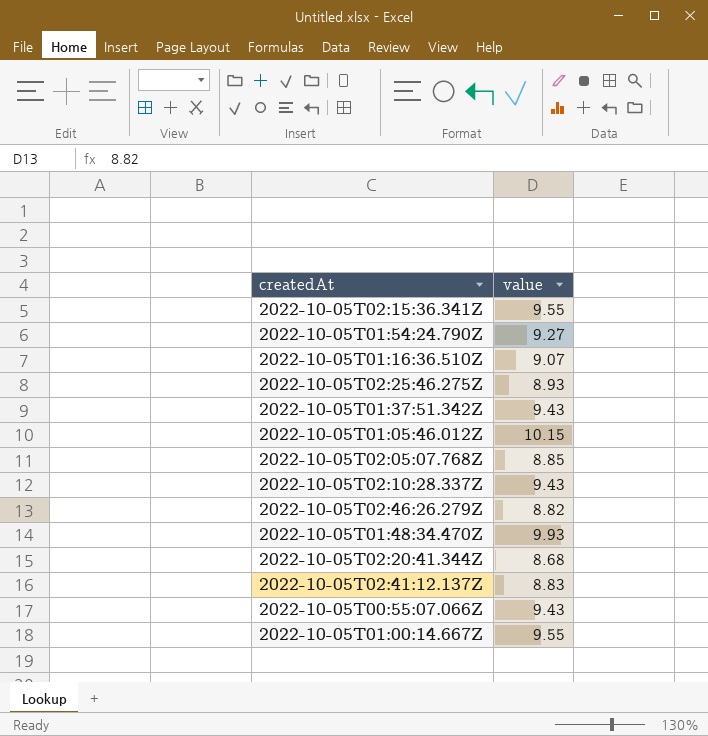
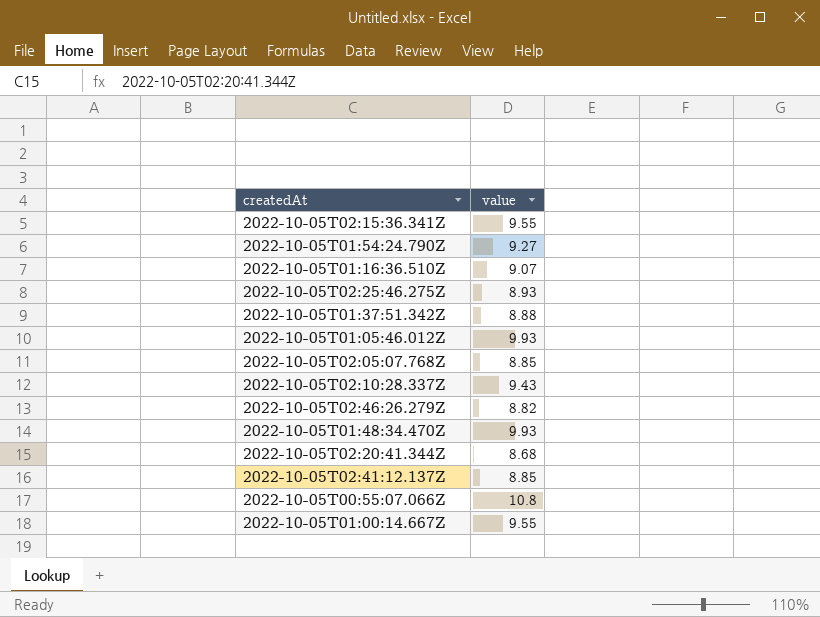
2022-10-05T01:37:51.342Z | value: 9.43 -> 8.88
2022-10-05T01:05:46.012Z | value: 10.15 -> 9.93
2022-10-05T02:41:12.137Z | value: 8.83 -> 8.85
2022-10-05T00:55:07.066Z | value: 9.43 -> 10.8

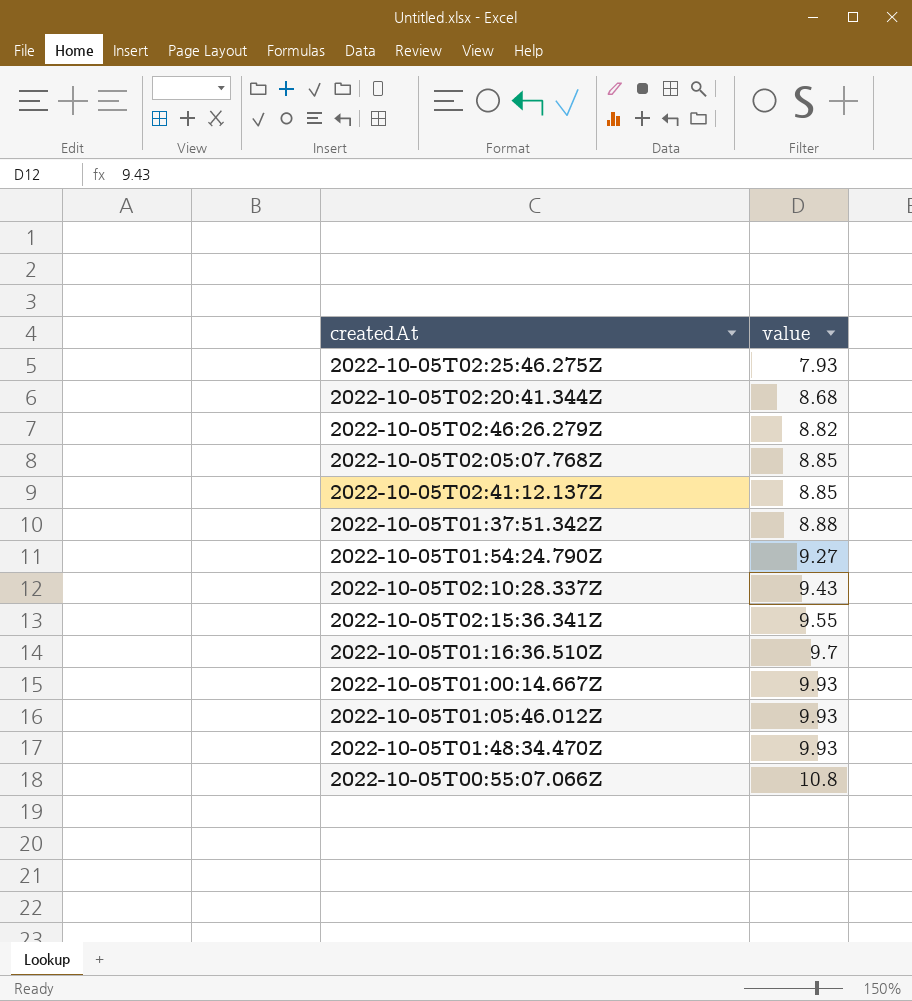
row order: none -> value ascending
2022-10-05T02:25:46.275Z | value: 8.93 -> 7.93
2022-10-05T01:16:36.510Z | value: 9.07 -> 9.7
2022-10-05T01:00:14.667Z | value: 9.55 -> 9.93

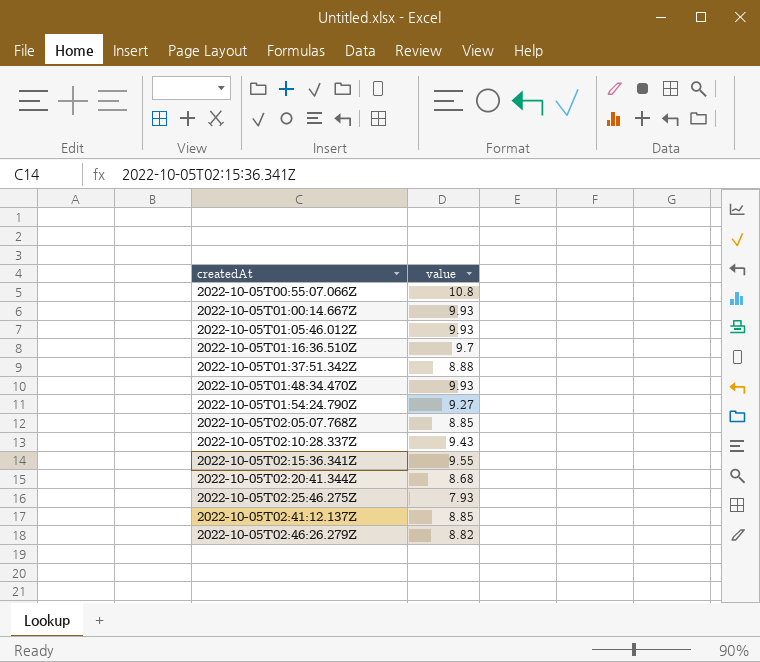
row order: value ascending -> createdAt ascending

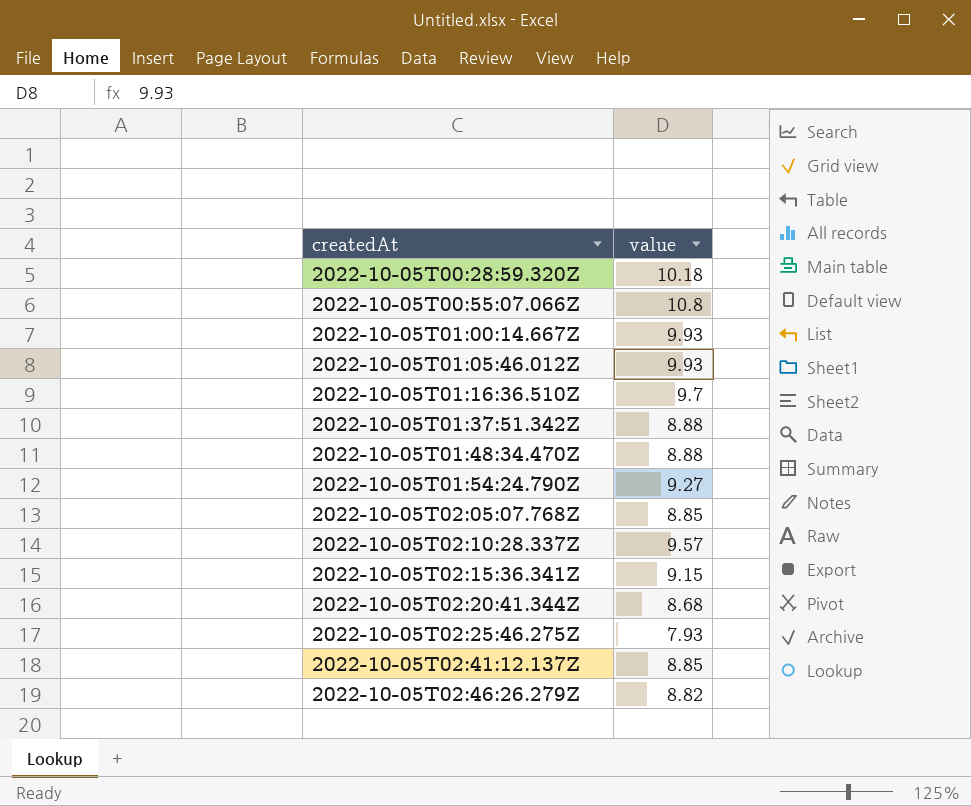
row 2022-10-05T00:28:59.320Z: none -> 10.18
2022-10-05T01:48:34.470Z | value: 9.93 -> 8.88
2022-10-05T02:10:28.337Z | value: 9.43 -> 9.57
2022-10-05T02:15:36.341Z | value: 9.55 -> 9.15

